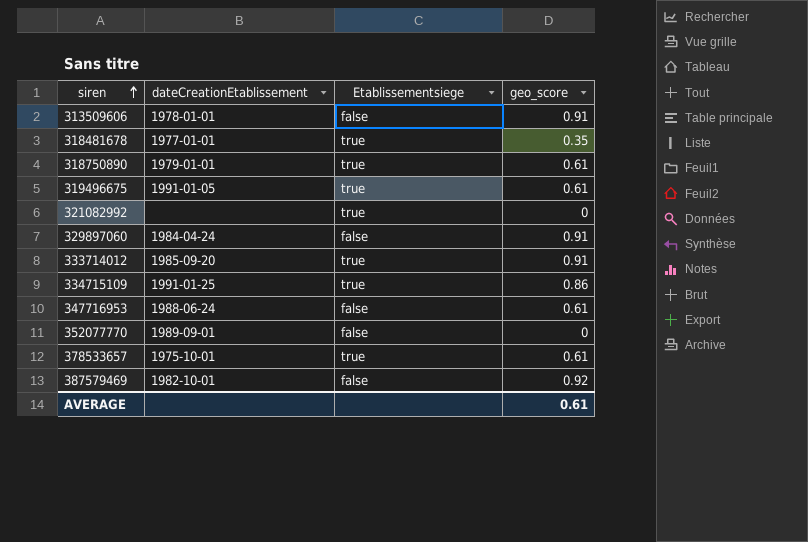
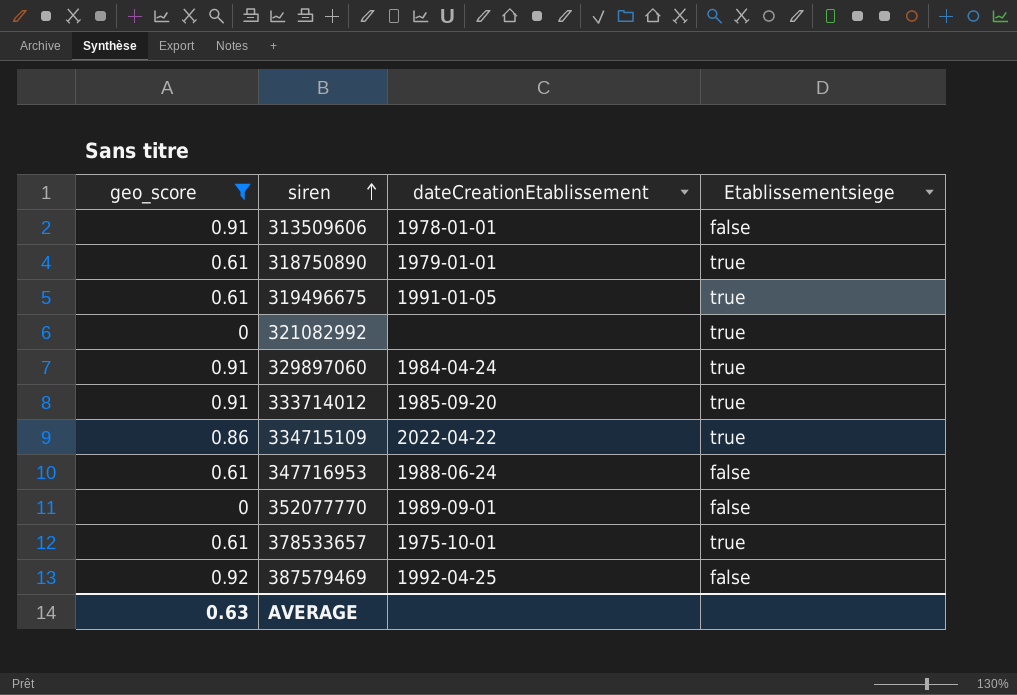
filter: none -> geo_score != 0.35
column geo_score | position: 4 -> 1
329897060 | Etablissementsiege: false -> true
334715109 | dateCreationEtablissement: 1991-01-25 -> 2022-04-22
387579469 | dateCreationEtablissement: 1982-10-01 -> 1992-04-25
AVERAGE | geo_score: 0.61 -> 0.63

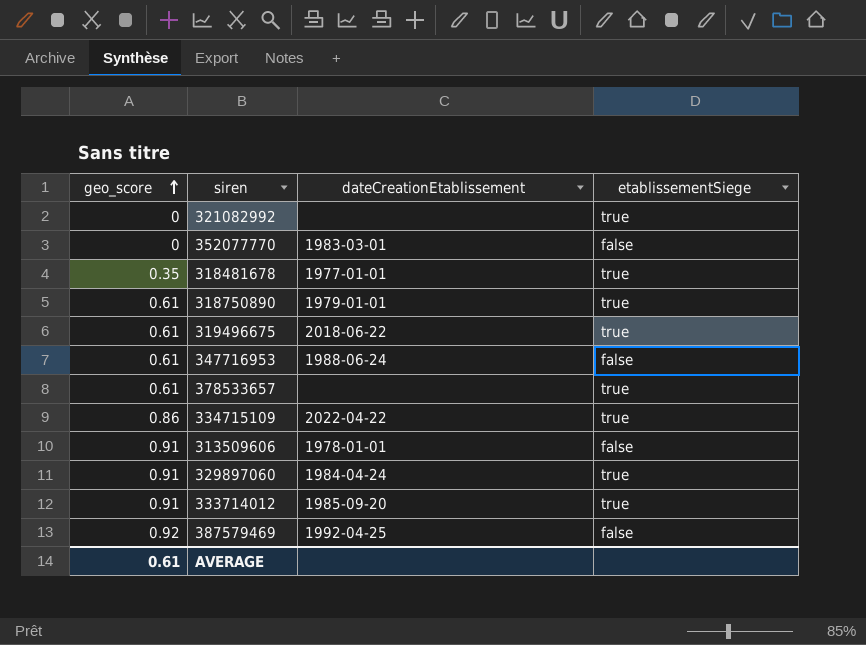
filter: geo_score != 0.35 -> none
row order: siren ascending -> geo_score ascending
column name: Etablissementsiege -> etablissementSiege
352077770 | dateCreationEtablissement: 1989-09-01 -> 1983-03-01
319496675 | dateCreationEtablissement: 1991-01-05 -> 2018-06-22
378533657 | dateCreationEtablissement: 1975-10-01 -> none
AVERAGE | geo_score: 0.63 -> 0.61

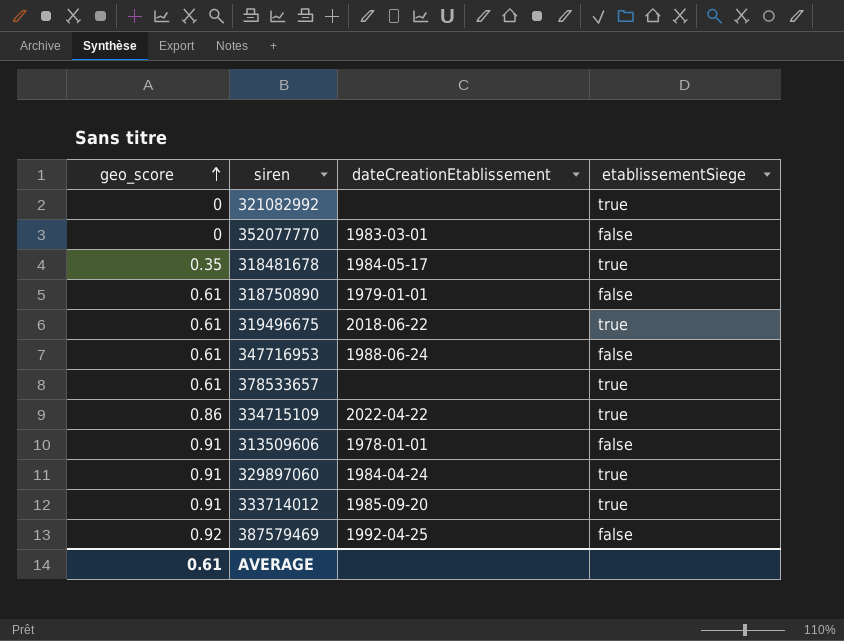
318481678 | dateCreationEtablissement: 1977-01-01 -> 1984-05-17
318750890 | etablissementSiege: true -> false

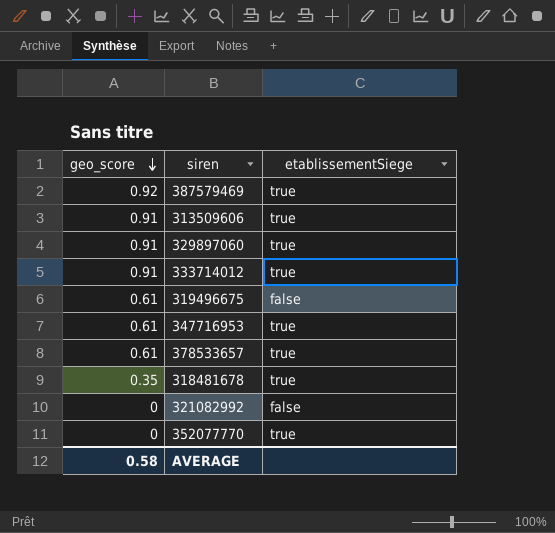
row order: geo_score ascending -> geo_score descending
column dateCreationEtablissement | position: 3 -> none
row 318750890: 0.61 | 1979-01-01 | false -> none
row 334715109: 0.86 | 2022-04-22 | true -> none
387579469 | etablissementSiege: false -> true
313509606 | etablissementSiege: false -> true
319496675 | etablissementSiege: true -> false
347716953 | etablissementSiege: false -> true
321082992 | etablissementSiege: true -> false
352077770 | etablissementSiege: false -> true
AVERAGE | geo_score: 0.61 -> 0.58

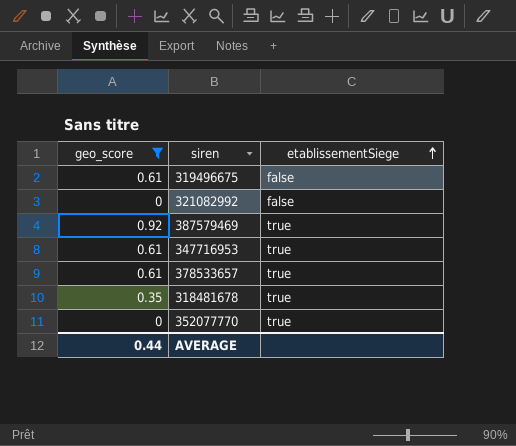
filter: none -> geo_score != 0.91
row order: geo_score descending -> etablissementSiege ascending
AVERAGE | geo_score: 0.58 -> 0.44

